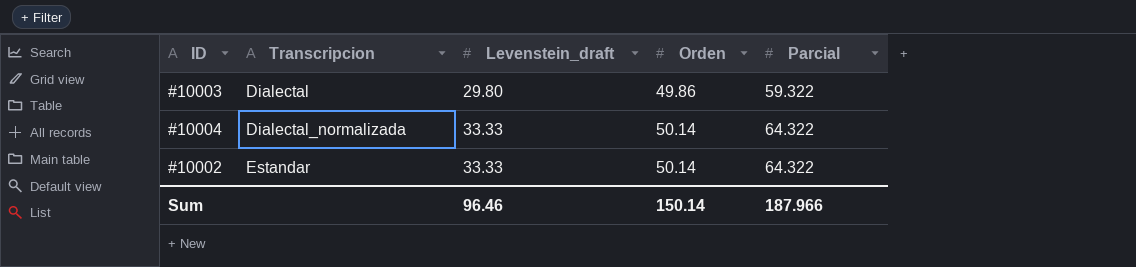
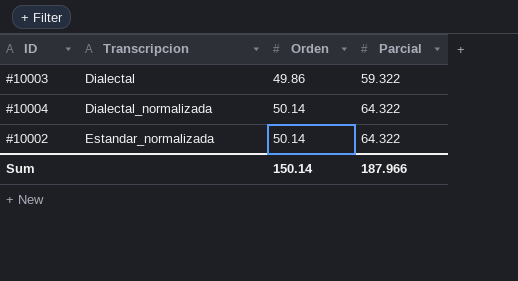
column Levenstein_draft | position: 3 -> none
#10002 | Transcripcion: Estandar -> Estandar_normalizada

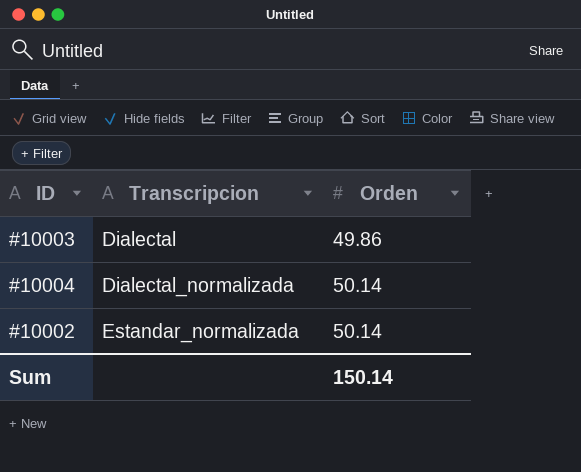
column Parcial | position: 4 -> none

